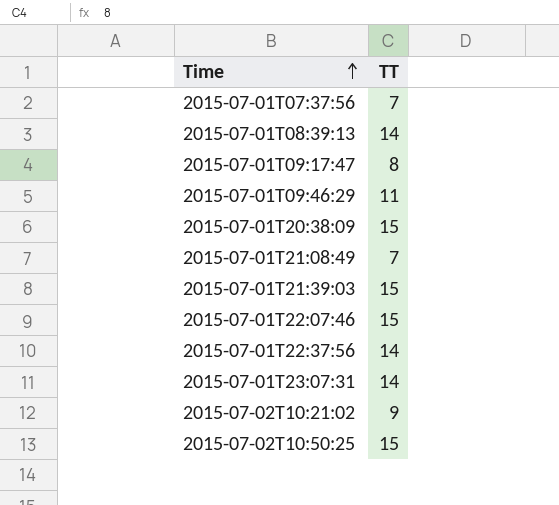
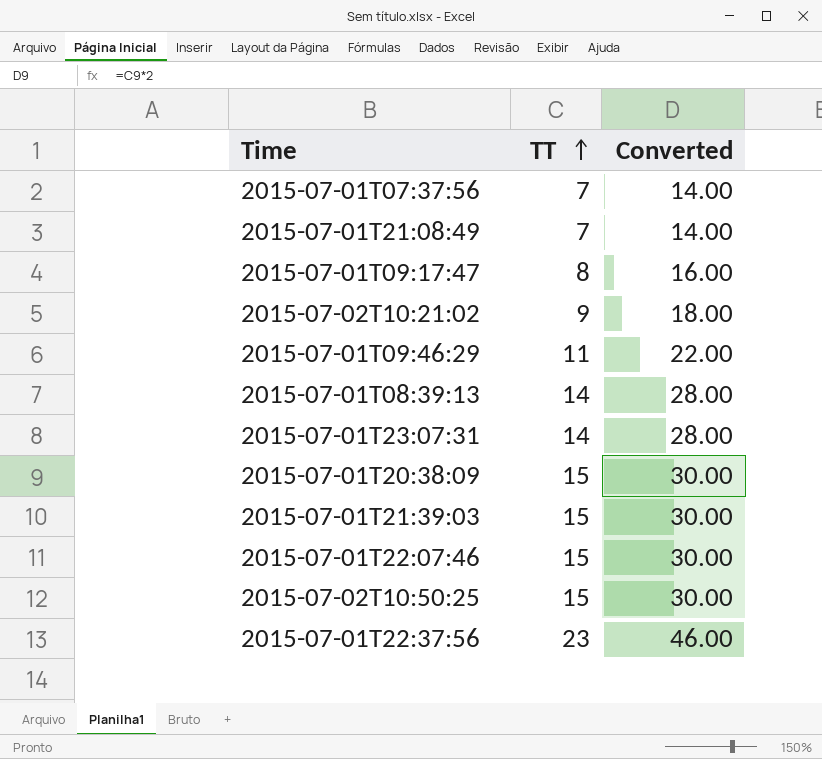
row order: Time ascending -> TT ascending
column Converted | formula: none -> [TT] * 2
2015-07-01T22:37:56 | TT: 14 -> 23

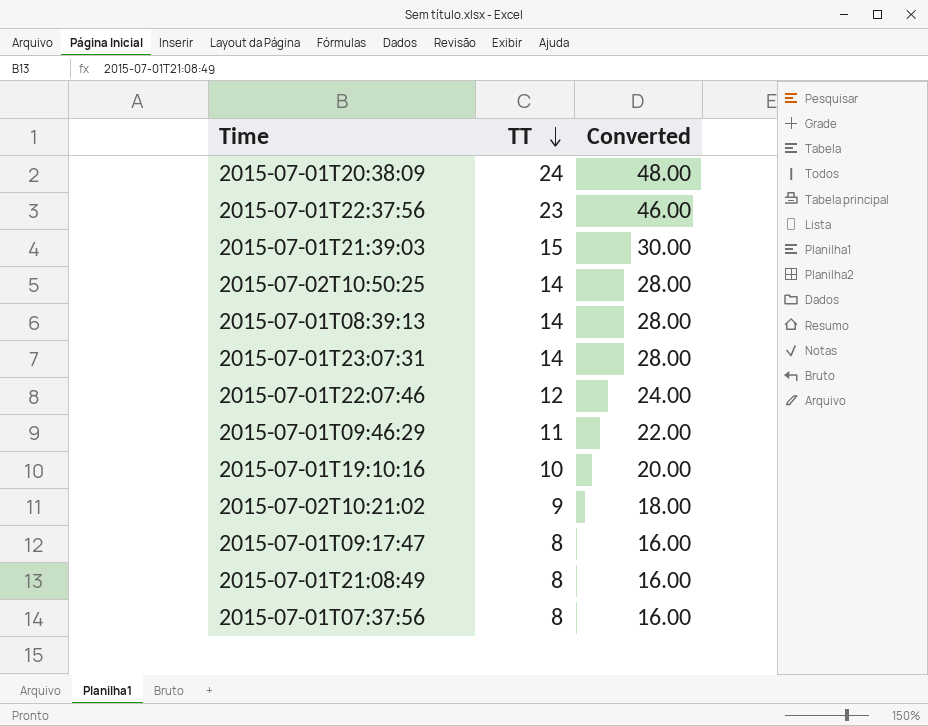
row order: TT ascending -> TT descending
2015-07-01T20:38:09 | TT: 15 -> 24
2015-07-01T20:38:09 | Converted: 30.00 -> 48.00
2015-07-02T10:50:25 | TT: 15 -> 14
2015-07-02T10:50:25 | Converted: 30.00 -> 28.00
2015-07-01T22:07:46 | TT: 15 -> 12
2015-07-01T22:07:46 | Converted: 30.00 -> 24.00
row 2015-07-01T19:10:16: none -> 10 | 20.00
2015-07-01T21:08:49 | TT: 7 -> 8
2015-07-01T21:08:49 | Converted: 14.00 -> 16.00
2015-07-01T07:37:56 | TT: 7 -> 8
2015-07-01T07:37:56 | Converted: 14.00 -> 16.00

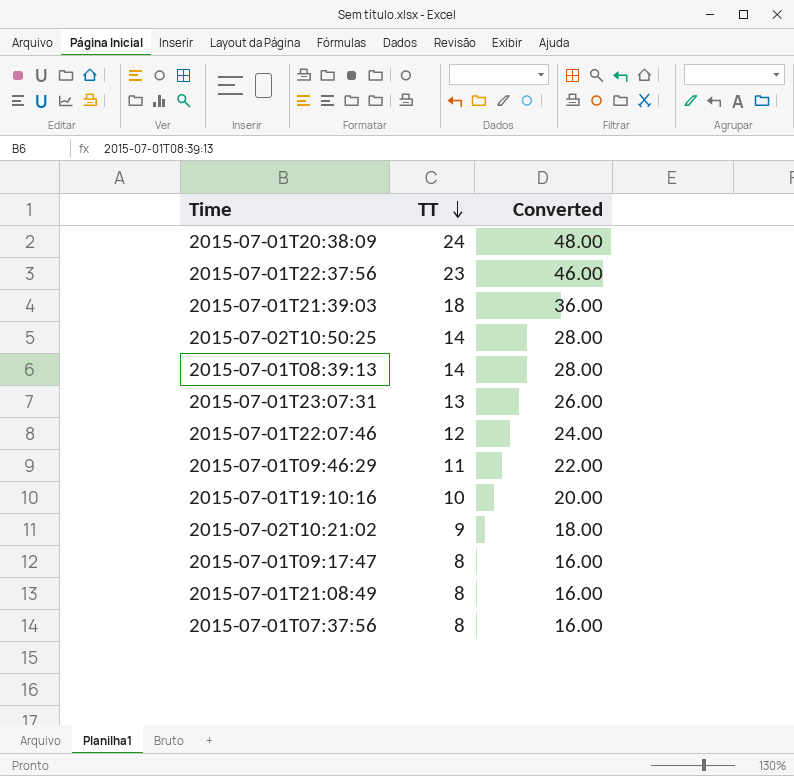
2015-07-01T21:39:03 | TT: 15 -> 18
2015-07-01T21:39:03 | Converted: 30.00 -> 36.00
2015-07-01T23:07:31 | TT: 14 -> 13
2015-07-01T23:07:31 | Converted: 28.00 -> 26.00

